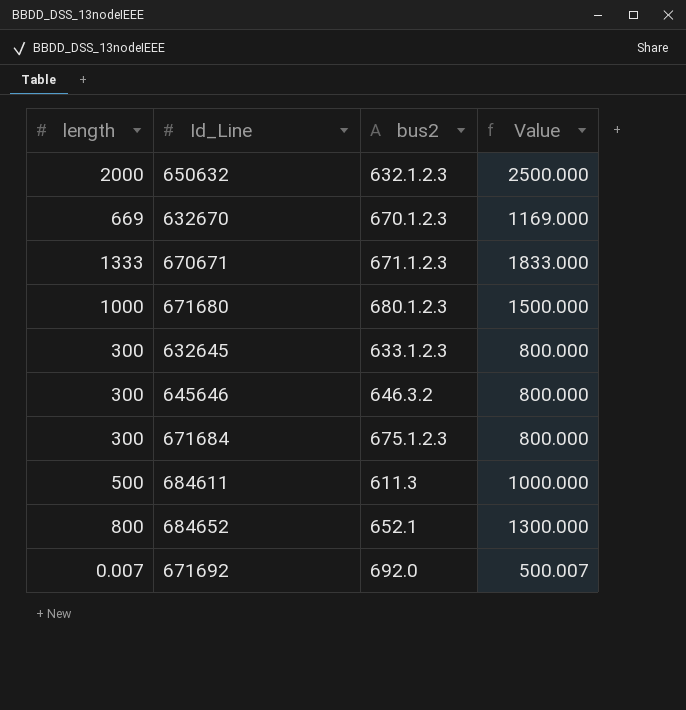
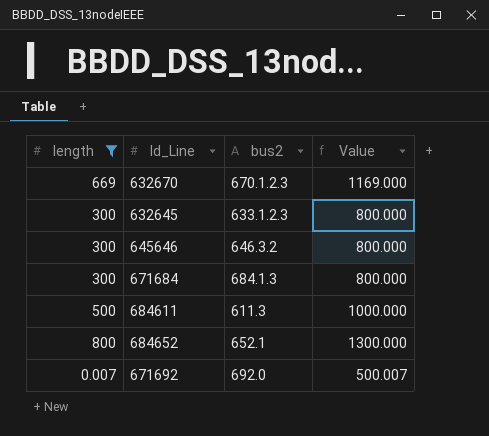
filter: none -> length <= 800
671684 | bus2: 675.1.2.3 -> 684.1.3

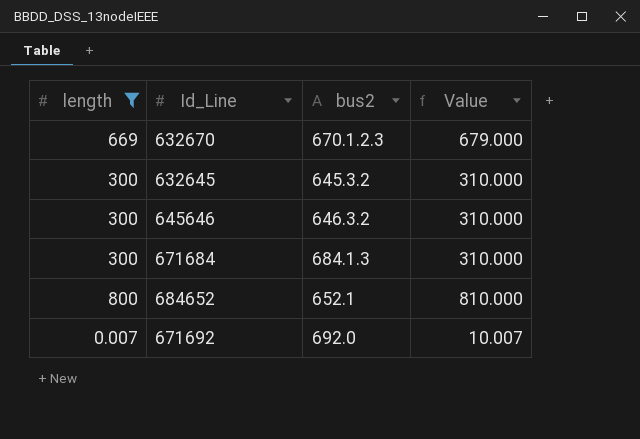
column Value | formula: [length] + 500 -> [length] + 10
row 684611: 500 | 611.3 | 1000.000 -> none
632645 | bus2: 633.1.2.3 -> 645.3.2

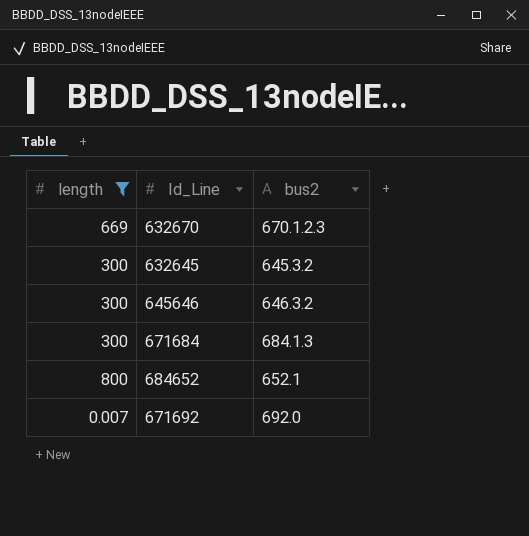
column Value | formula: [length] + 10 -> none

